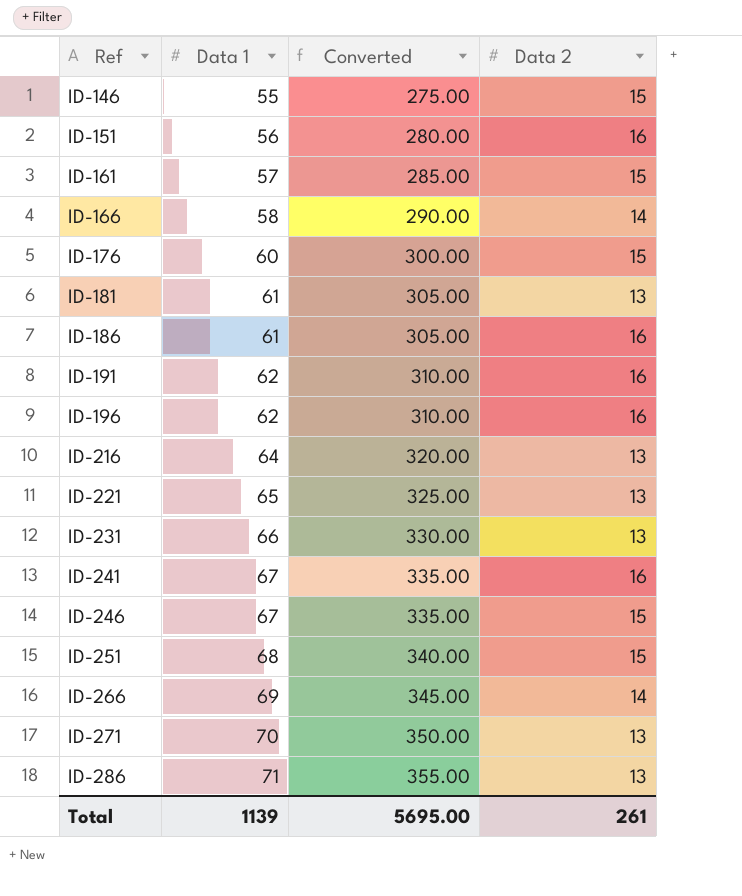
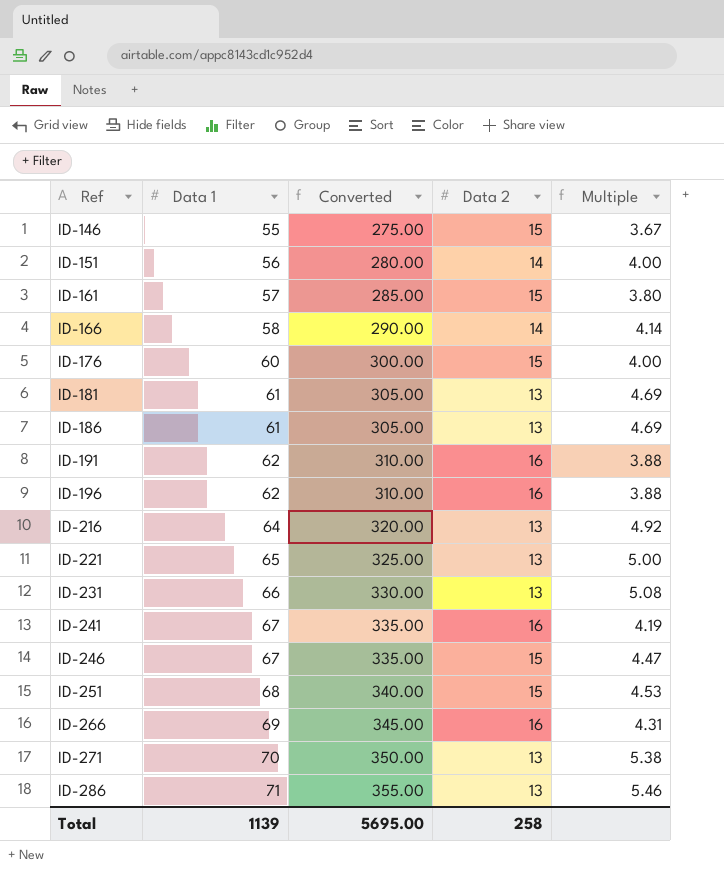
column Multiple | formula: none -> [Data 1] / [Data 2]
ID-151 | Data 2: 16 -> 14
ID-186 | Data 2: 16 -> 13
ID-266 | Data 2: 14 -> 16
Total | Data 2: 261 -> 258

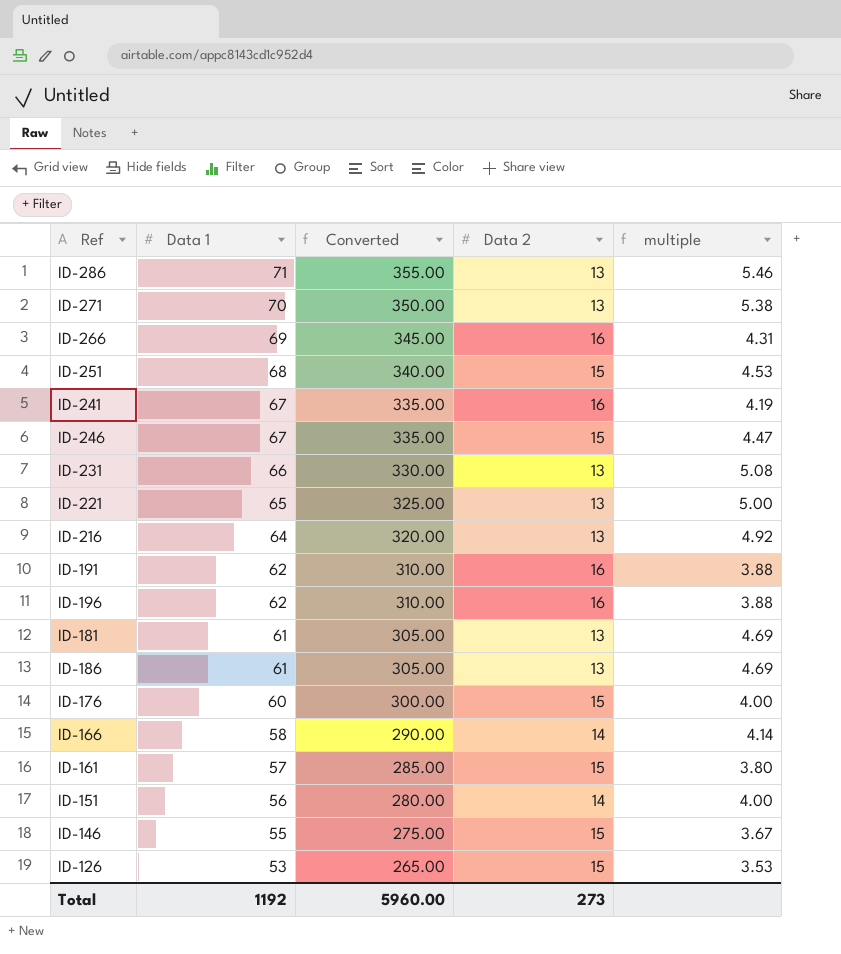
row order: Ref ascending -> Data 1 descending
column name: Multiple -> multiple
row ID-126: none -> 53 | 265.00 | 15 | 3.53
Total | Data 1: 1139 -> 1192
Total | Converted: 5695.00 -> 5960.00
Total | Data 2: 258 -> 273

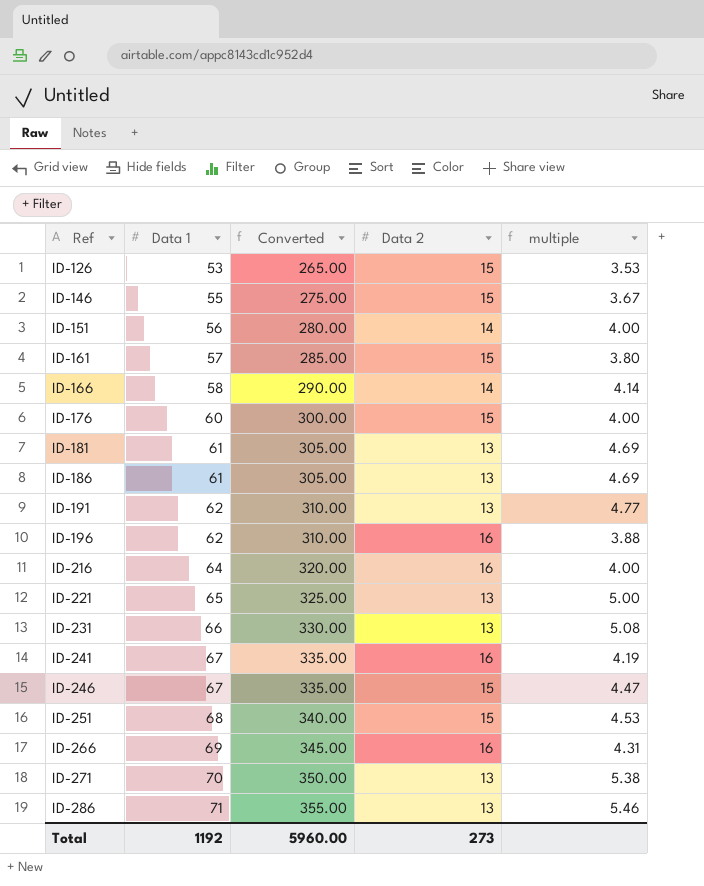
row order: Data 1 descending -> Ref ascending
ID-191 | Data 2: 16 -> 13
ID-191 | multiple: 3.88 -> 4.77
ID-216 | Data 2: 13 -> 16
ID-216 | multiple: 4.92 -> 4.00

